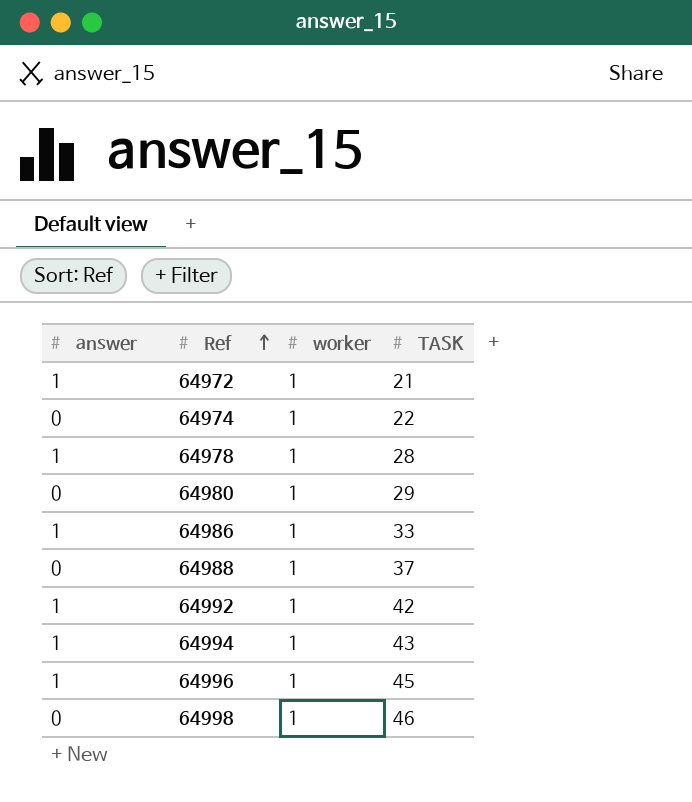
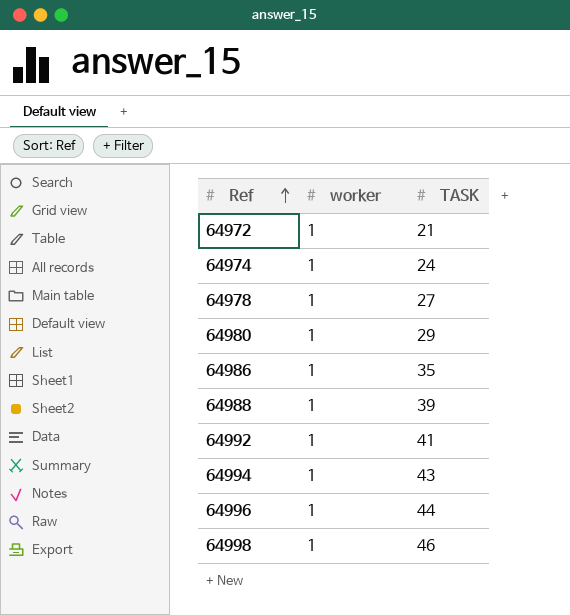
column answer | position: 1 -> none
64974 | TASK: 22 -> 24
64978 | TASK: 28 -> 27
64986 | TASK: 33 -> 35
64988 | TASK: 37 -> 39
64992 | TASK: 42 -> 41
64996 | TASK: 45 -> 44

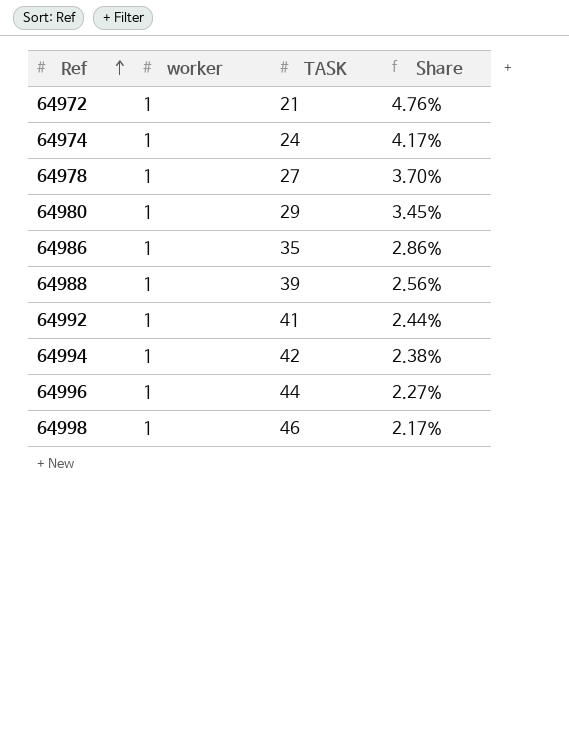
column Share | formula: none -> [worker] / [TASK]
64994 | TASK: 43 -> 42

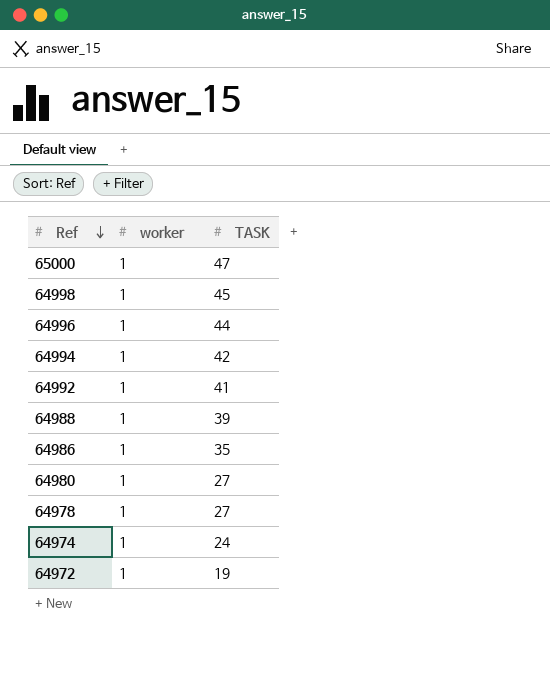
row order: Ref ascending -> Ref descending
column Share | formula: [worker] / [TASK] -> none
row 65000: none -> 1 | 47
64998 | TASK: 46 -> 45
64980 | TASK: 29 -> 27
64972 | TASK: 21 -> 19

